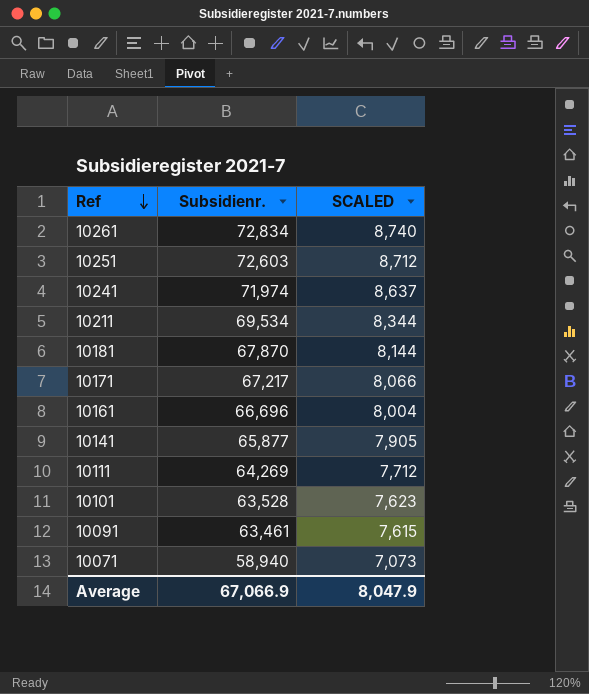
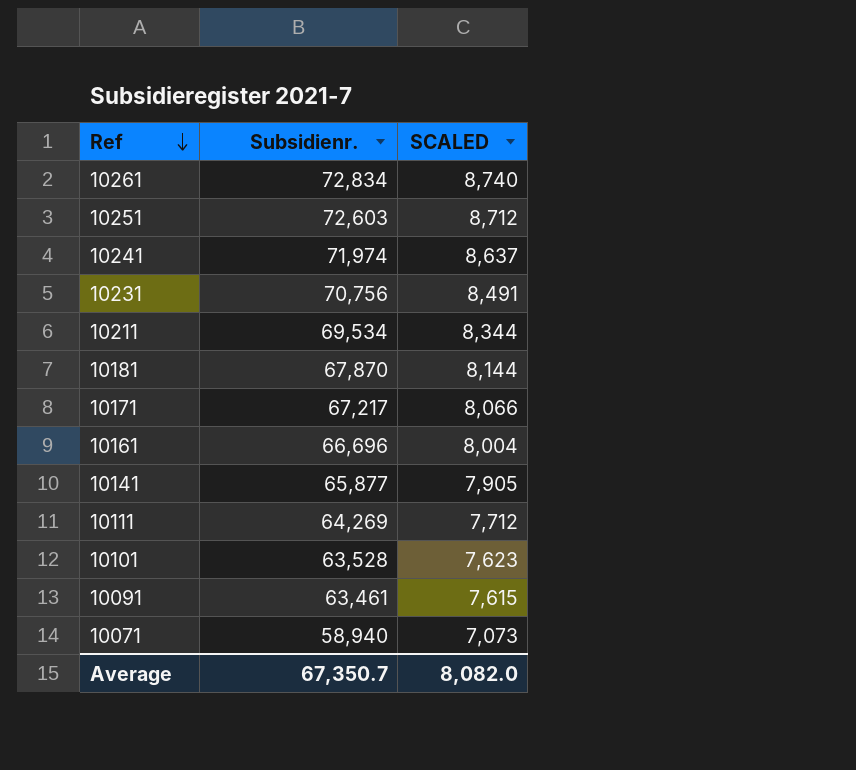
row 10231: none -> 70,756 | 8,491
Average | Subsidienr.: 67,066.9 -> 67,350.7
Average | SCALED: 8,047.9 -> 8,082.0

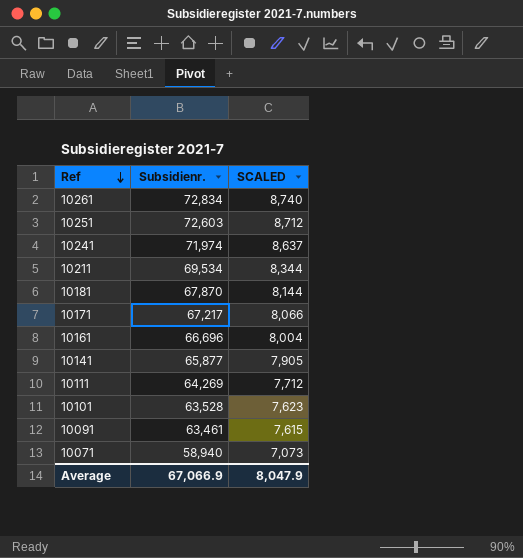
row 10231: 70,756 | 8,491 -> none
Average | Subsidienr.: 67,350.7 -> 67,066.9
Average | SCALED: 8,082.0 -> 8,047.9

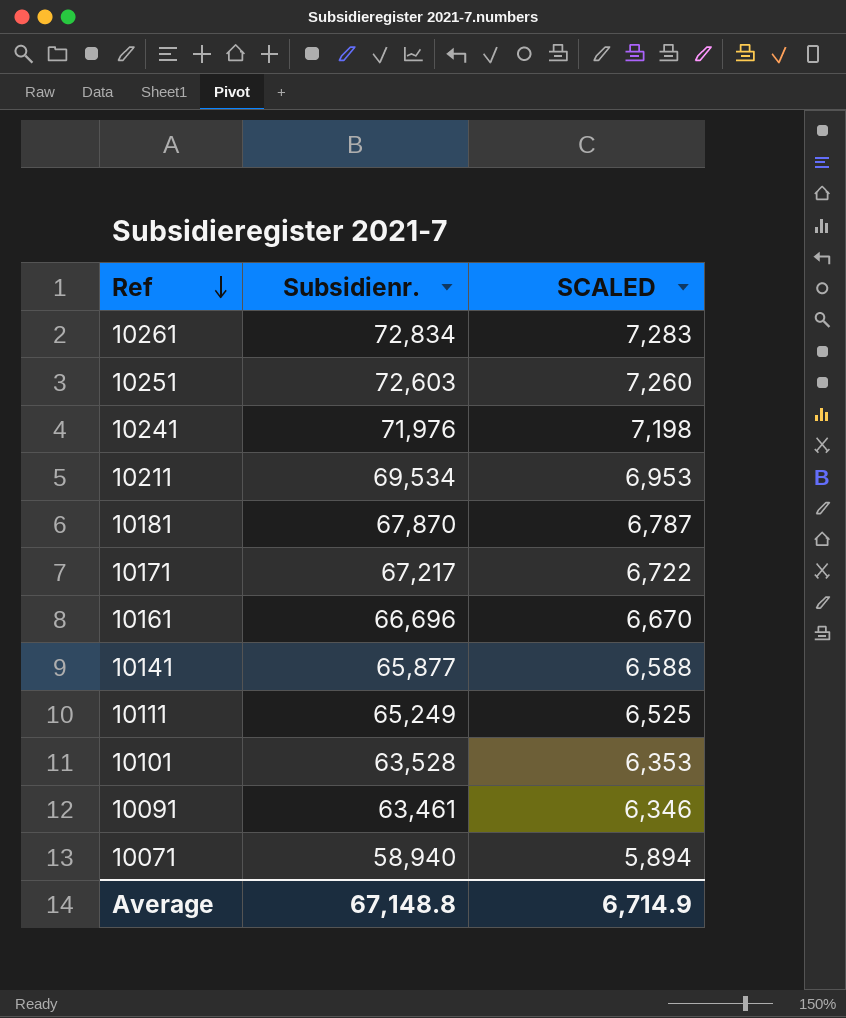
column SCALED | formula: [Subsidienr.] * 0.12 -> [Subsidienr.] * 0.1
10241 | Subsidienr.: 71,974 -> 71,976
10111 | Subsidienr.: 64,269 -> 65,249
Average | Subsidienr.: 67,066.9 -> 67,148.8
Average | SCALED: 8,047.9 -> 6,714.9

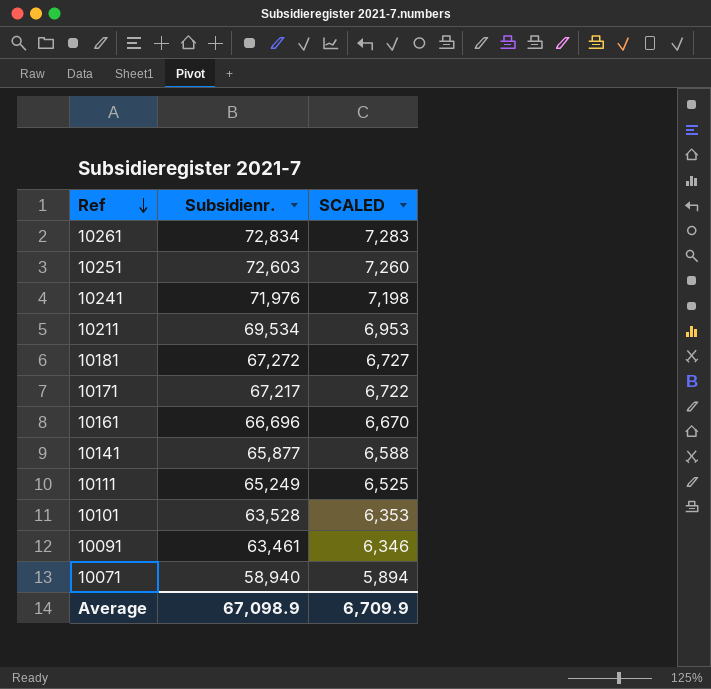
10181 | Subsidienr.: 67,870 -> 67,272
10181 | SCALED: 6,787 -> 6,727
Average | Subsidienr.: 67,148.8 -> 67,098.9
Average | SCALED: 6,714.9 -> 6,709.9

